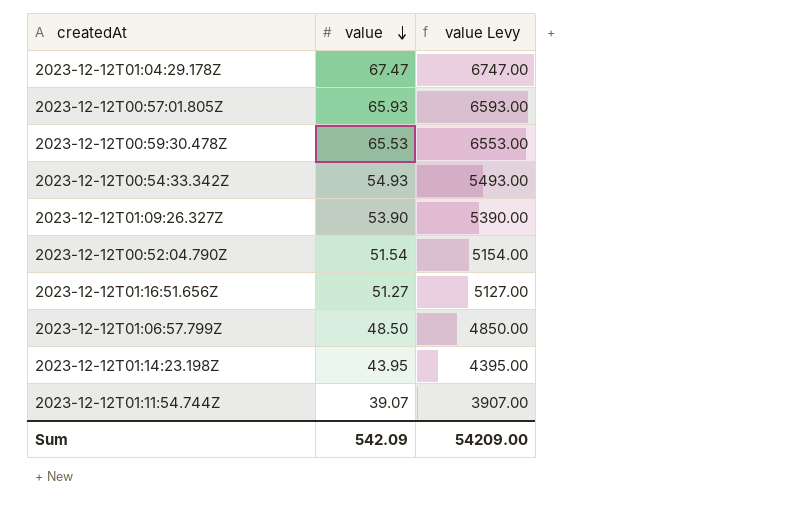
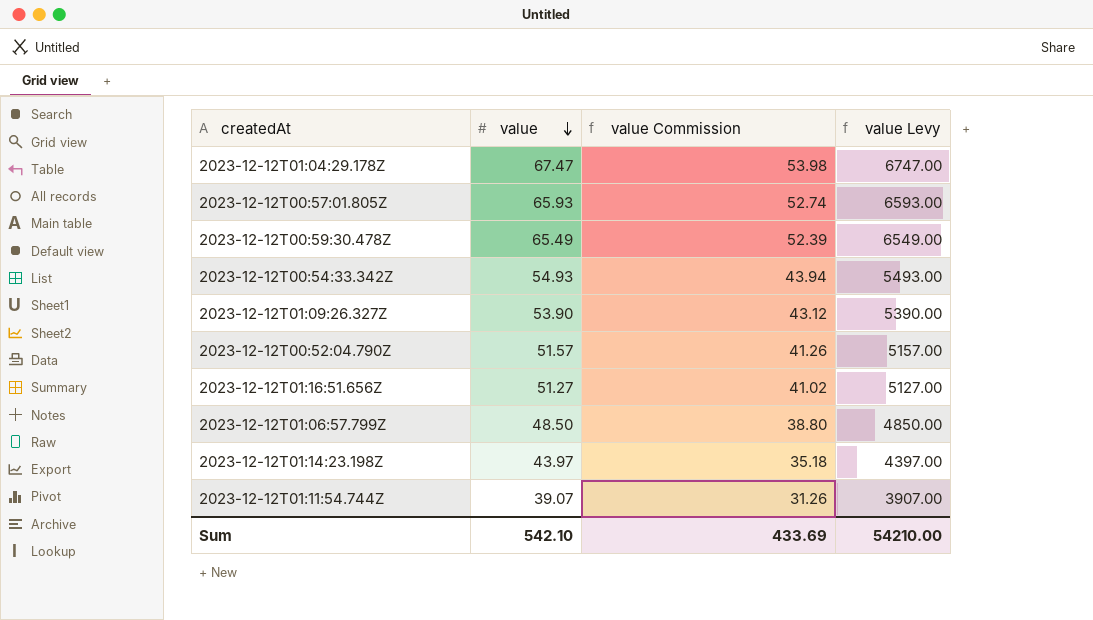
column value Commission | formula: none -> [value] * 0.8
2023-12-12T00:59:30.478Z | value: 65.53 -> 65.49
2023-12-12T00:59:30.478Z | value Levy: 6553.00 -> 6549.00
2023-12-12T00:52:04.790Z | value: 51.54 -> 51.57
2023-12-12T00:52:04.790Z | value Levy: 5154.00 -> 5157.00
2023-12-12T01:14:23.198Z | value: 43.95 -> 43.97
2023-12-12T01:14:23.198Z | value Levy: 4395.00 -> 4397.00
Sum | value: 542.09 -> 542.10
Sum | value Levy: 54209.00 -> 54210.00

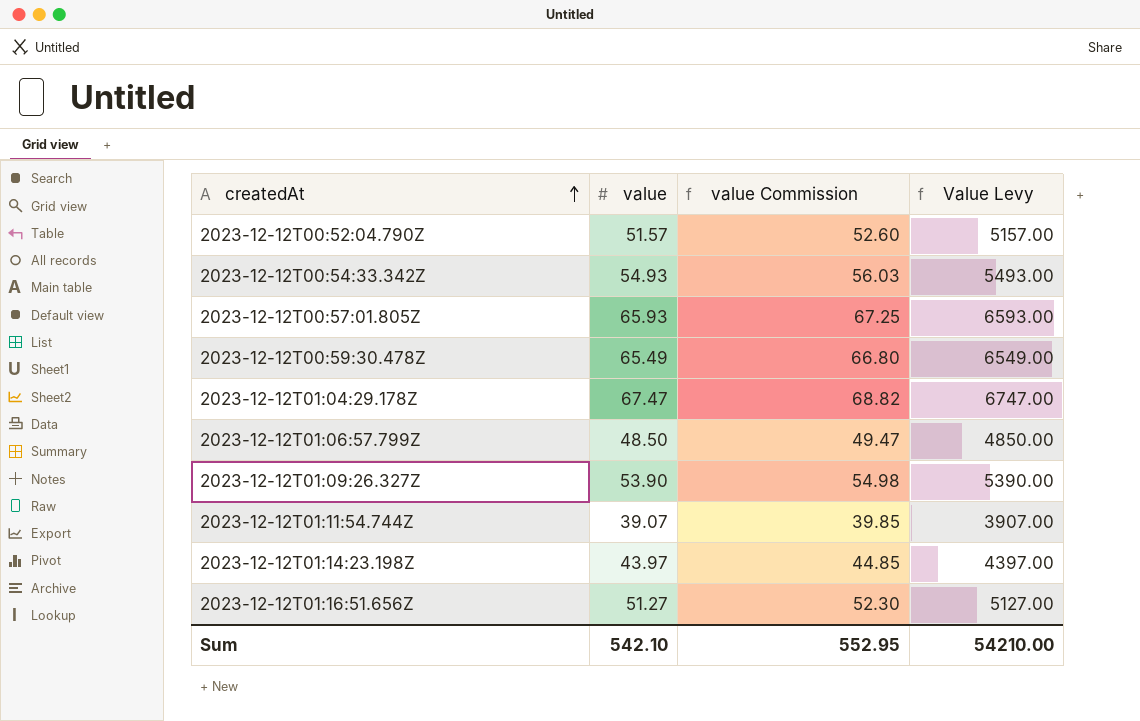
row order: value descending -> createdAt ascending
column value Commission | formula: [value] * 0.8 -> [value] * 1.02
column name: value Levy -> Value Levy
Sum | value Commission: 433.69 -> 552.95

